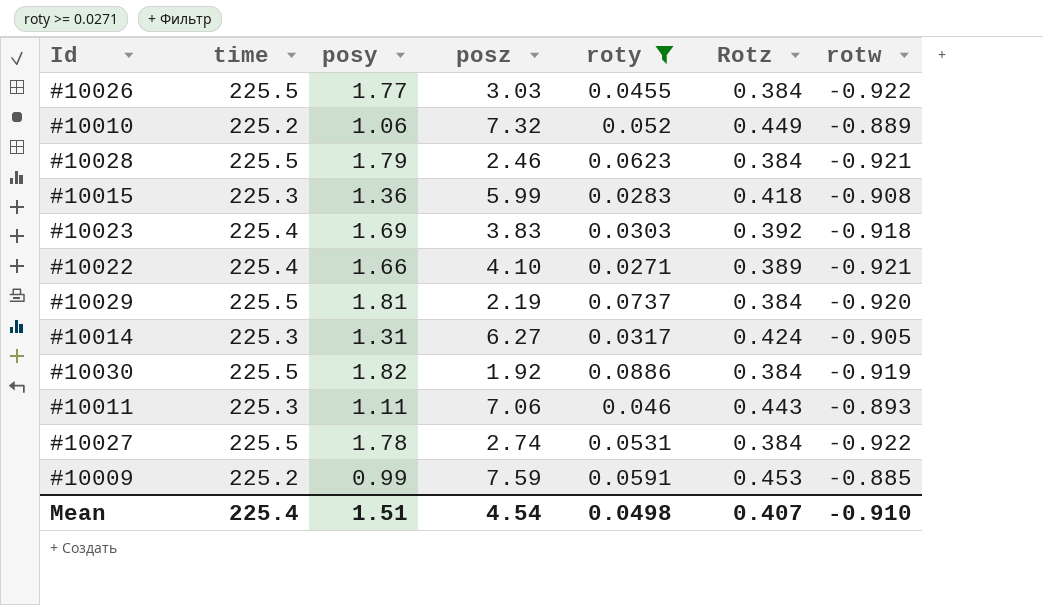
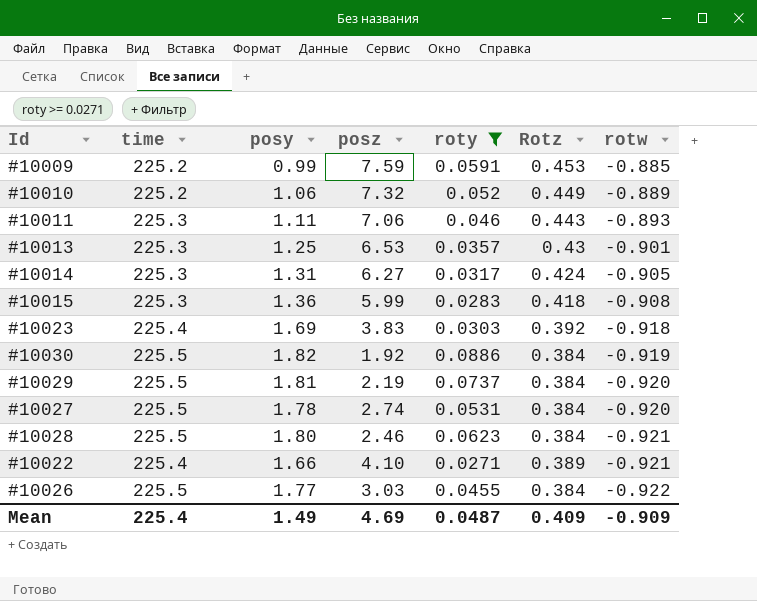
row order: none -> rotw descending
row #10013: none -> 225.3 | 1.25 | 6.53 | 0.0357 | 0.43 | -0.901
#10027 | rotw: -0.922 -> -0.920
#10028 | posy: 1.79 -> 1.80
Mean | posy: 1.51 -> 1.49
Mean | posz: 4.54 -> 4.69
Mean | roty: 0.0498 -> 0.0487
Mean | Rotz: 0.407 -> 0.409
Mean | rotw: -0.910 -> -0.909

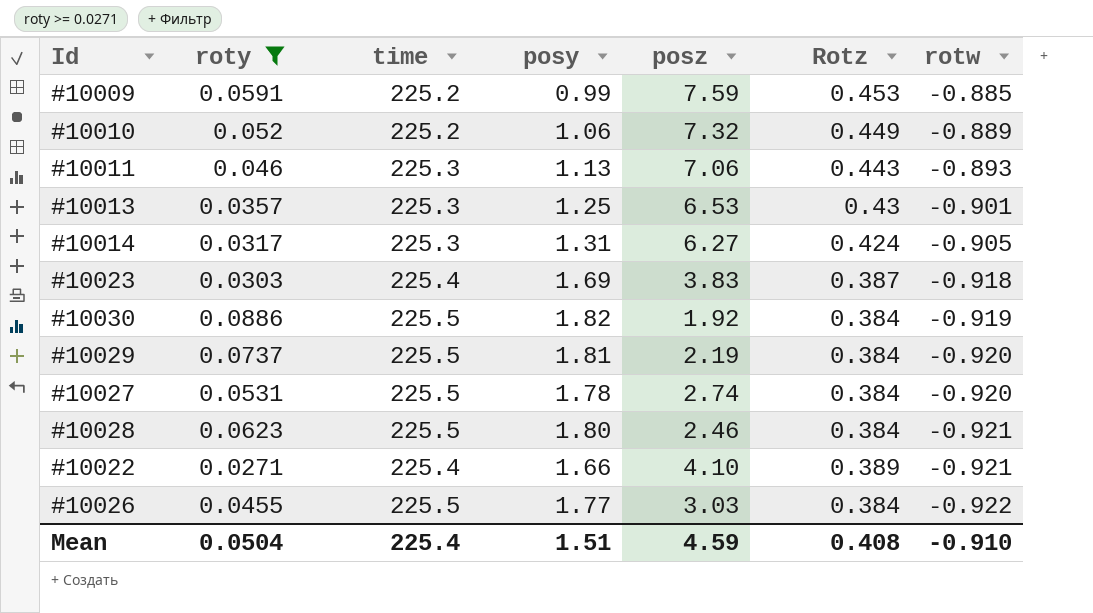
column roty | position: 5 -> 2
row #10015: 225.3 | 1.36 | 5.99 | 0.0283 | 0.418 | -0.908 -> none
#10011 | posy: 1.11 -> 1.13
#10023 | Rotz: 0.392 -> 0.387
Mean | roty: 0.0487 -> 0.0504
Mean | posy: 1.49 -> 1.51
Mean | posz: 4.69 -> 4.59
Mean | Rotz: 0.409 -> 0.408
Mean | rotw: -0.909 -> -0.910

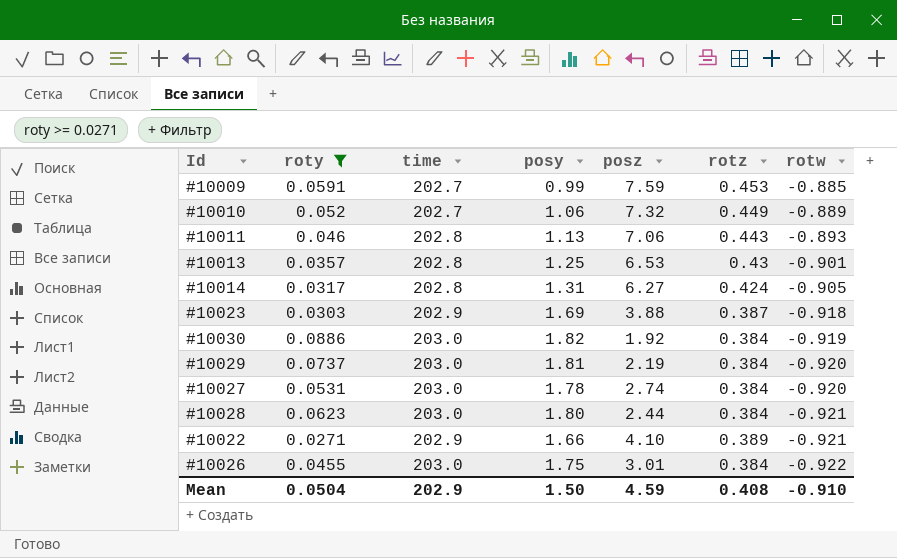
column name: Rotz -> rotz
#10009 | time: 225.2 -> 202.7
#10010 | time: 225.2 -> 202.7
#10011 | time: 225.3 -> 202.8
#10013 | time: 225.3 -> 202.8
#10014 | time: 225.3 -> 202.8
#10023 | time: 225.4 -> 202.9
#10023 | posz: 3.83 -> 3.88
#10030 | time: 225.5 -> 203.0
#10029 | time: 225.5 -> 203.0
#10027 | time: 225.5 -> 203.0
#10028 | time: 225.5 -> 203.0
#10028 | posz: 2.46 -> 2.44
#10022 | time: 225.4 -> 202.9
#10026 | time: 225.5 -> 203.0
#10026 | posy: 1.77 -> 1.75
#10026 | posz: 3.03 -> 3.01
Mean | time: 225.4 -> 202.9
Mean | posy: 1.51 -> 1.50

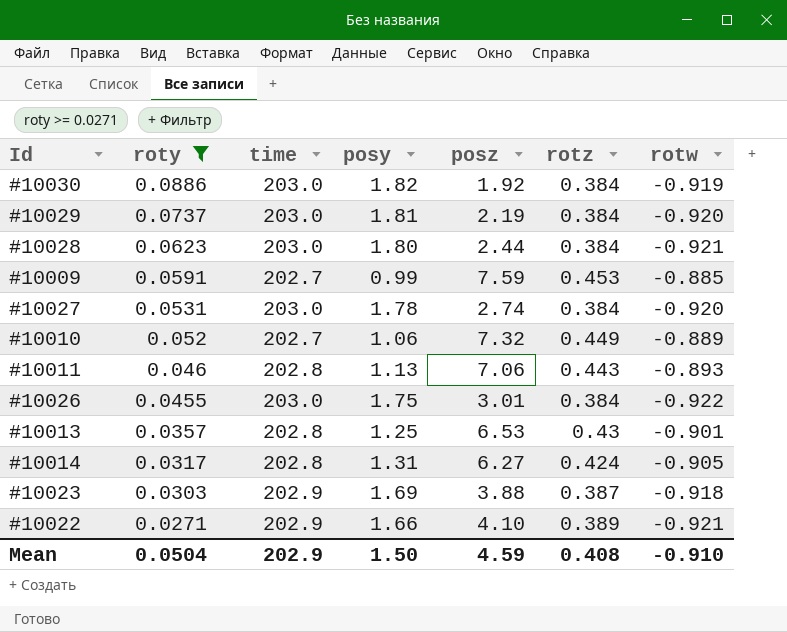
row order: rotw descending -> roty descending

